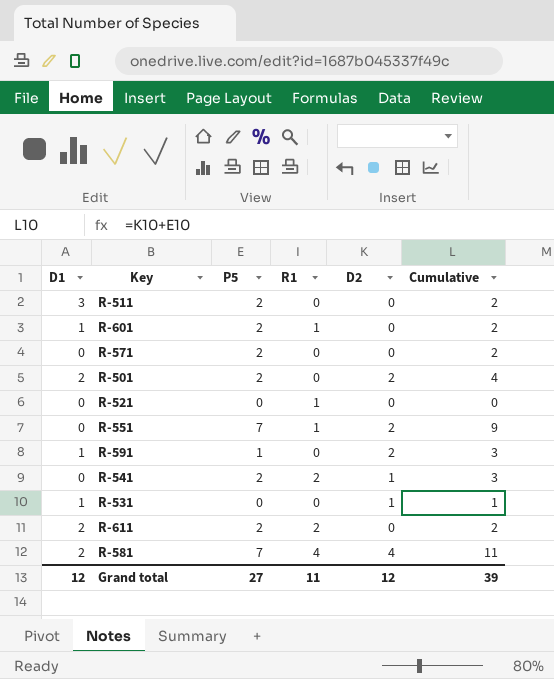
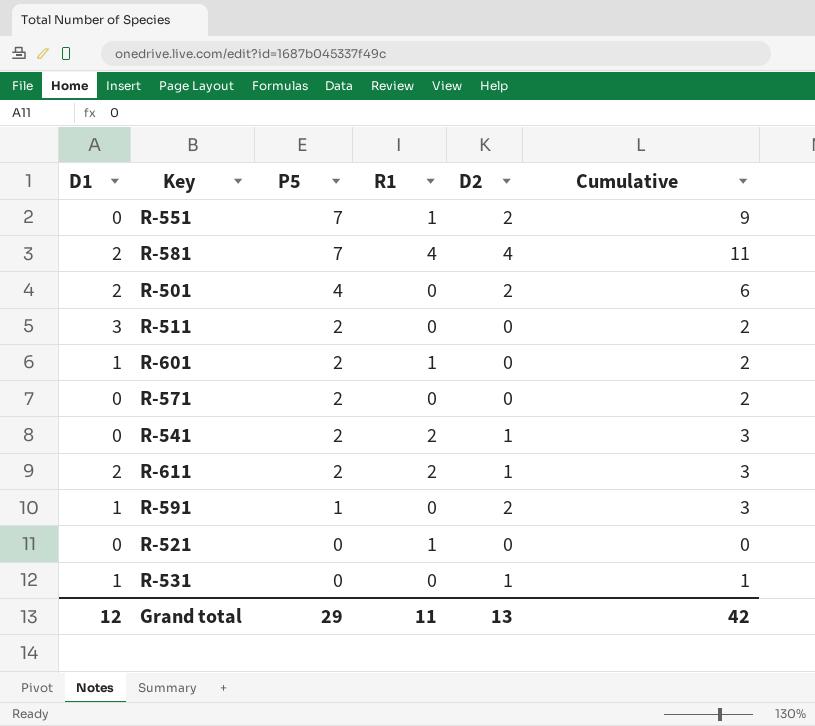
row order: none -> P5 descending
R-501 | P5: 2 -> 4
R-501 | Cumulative: 4 -> 6
R-611 | D2: 0 -> 1
R-611 | Cumulative: 2 -> 3
Grand total | P5: 27 -> 29
Grand total | D2: 12 -> 13
Grand total | Cumulative: 39 -> 42

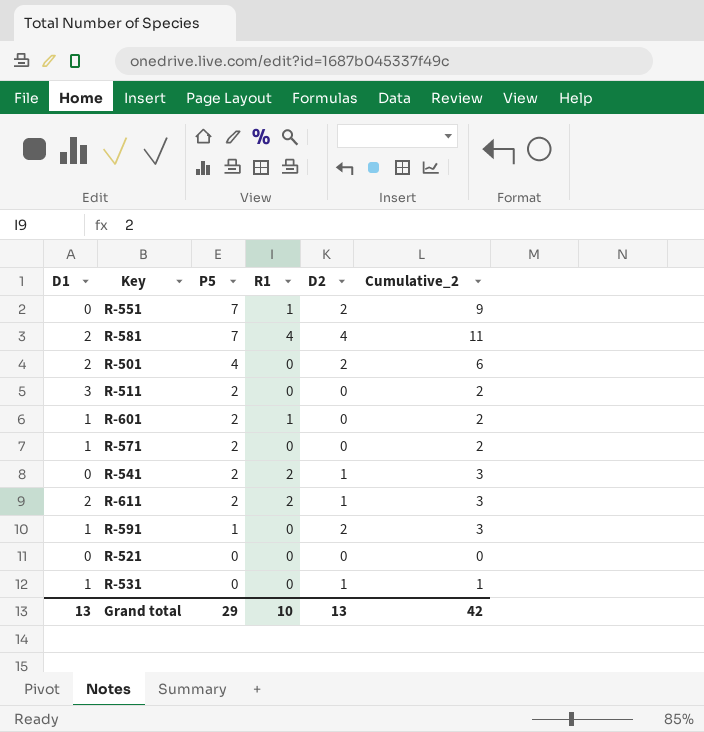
column name: Cumulative -> Cumulative_2
R-571 | D1: 0 -> 1
R-521 | R1: 1 -> 0
Grand total | D1: 12 -> 13
Grand total | R1: 11 -> 10

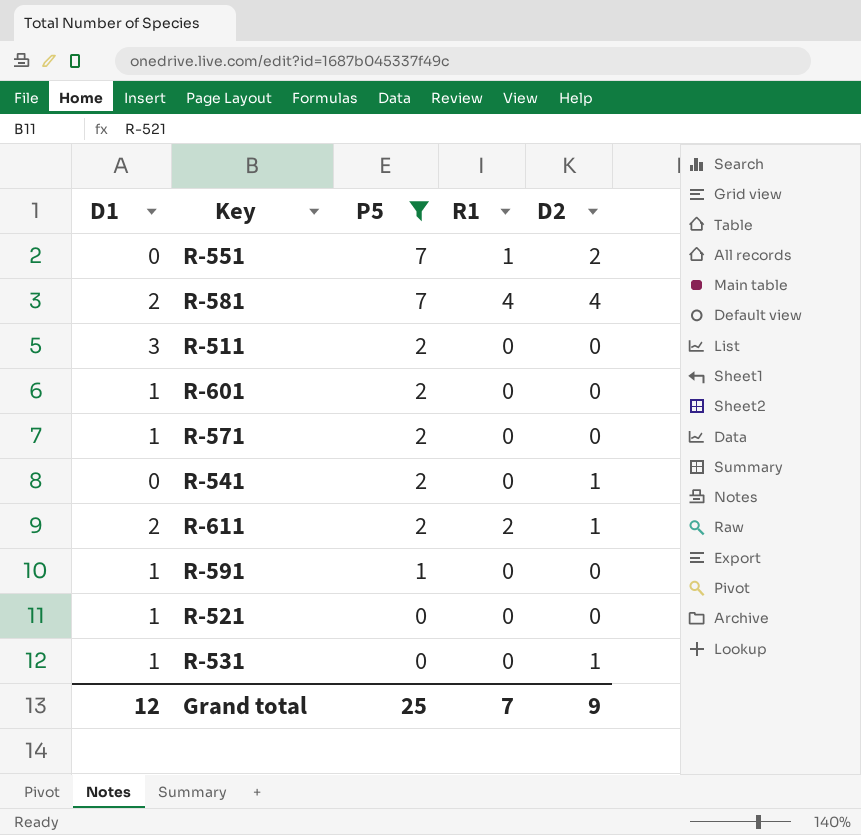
filter: none -> P5 != 4
column Cumulative_2 | formula: [P5] + [D2] -> none
R-601 | R1: 1 -> 0
R-541 | R1: 2 -> 0
R-591 | D2: 2 -> 0
R-521 | D1: 0 -> 1
Grand total | D1: 13 -> 12
Grand total | P5: 29 -> 25
Grand total | R1: 10 -> 7
Grand total | D2: 13 -> 9

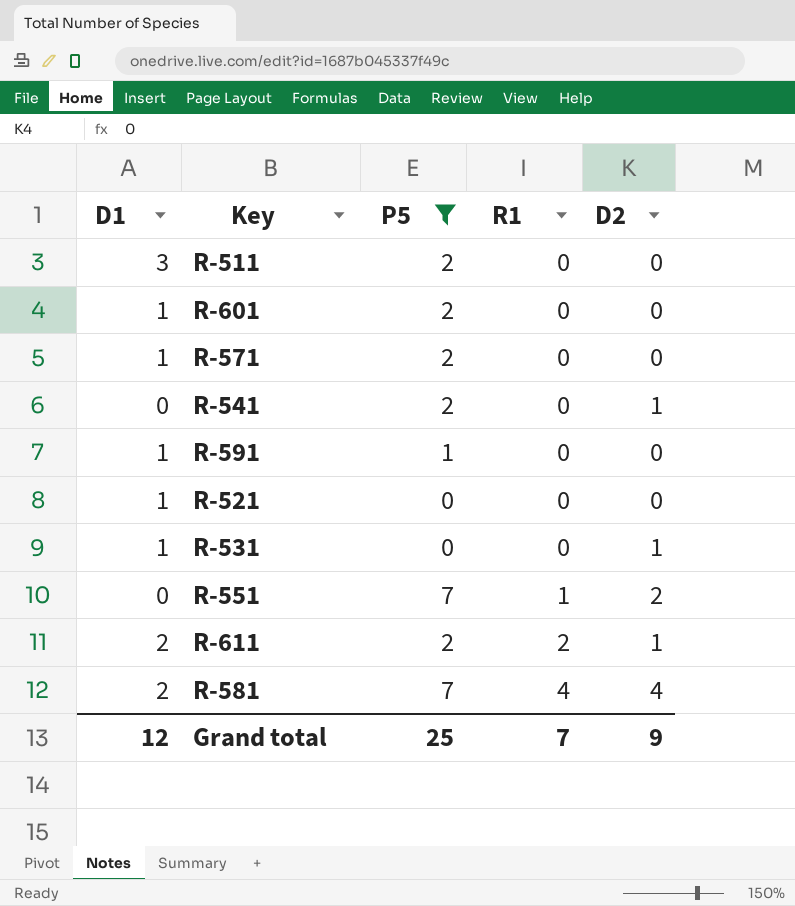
row order: P5 descending -> R1 ascending

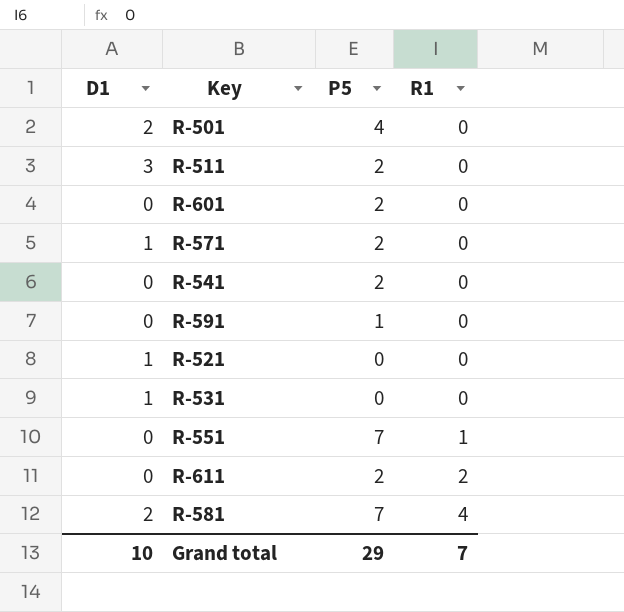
filter: P5 != 4 -> none
column D2 | position: 5 -> none
R-601 | D1: 1 -> 0
R-591 | D1: 1 -> 0
R-611 | D1: 2 -> 0
Grand total | D1: 12 -> 10
Grand total | P5: 25 -> 29

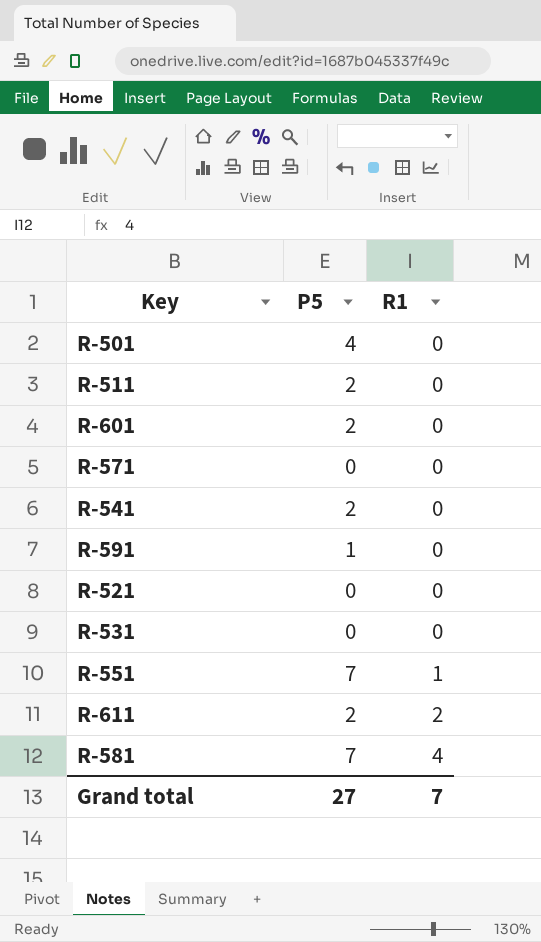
column D1 | position: 1 -> none
R-571 | P5: 2 -> 0
Grand total | P5: 29 -> 27

